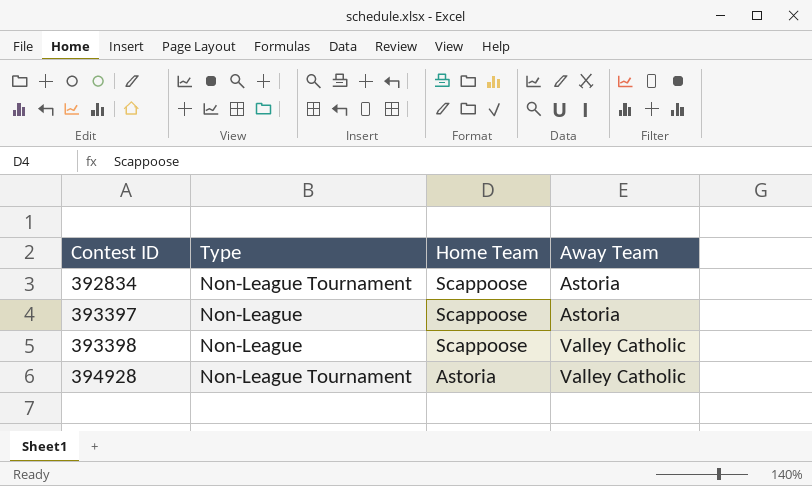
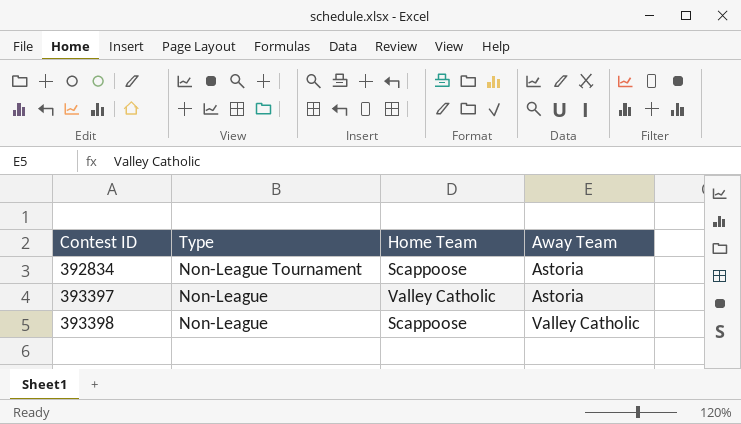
row 394928: Non-League Tournament | Astoria | Valley Catholic -> none
393397 | Home Team: Scappoose -> Valley Catholic

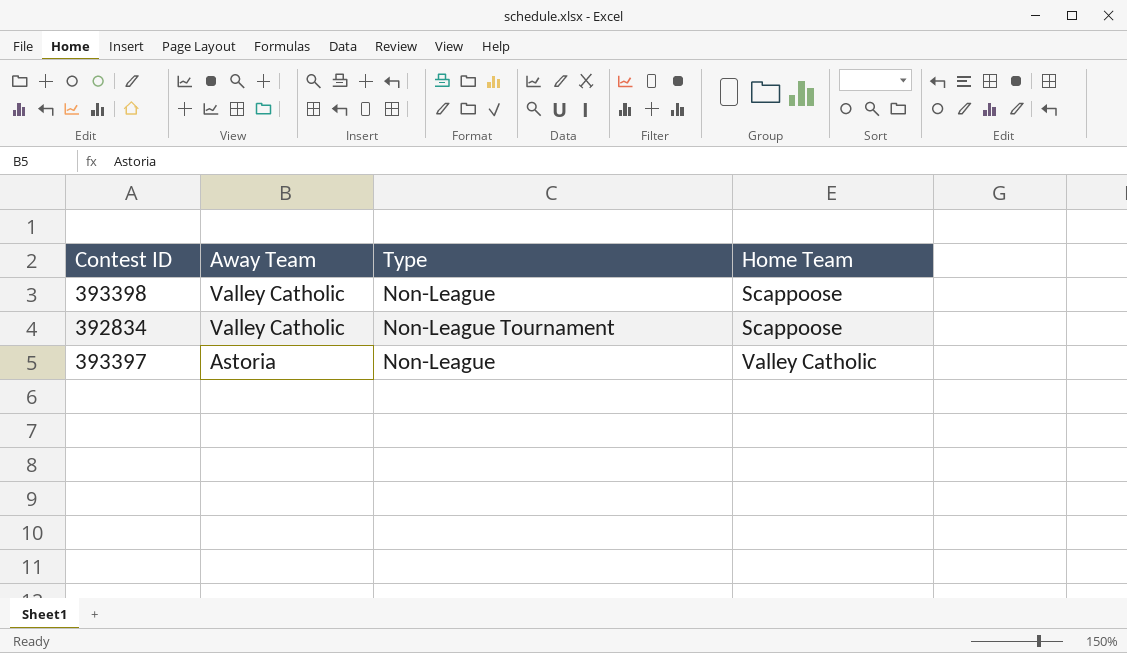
row order: Contest ID ascending -> Away Team descending
column Away Team | position: 4 -> 2
392834 | Away Team: Astoria -> Valley Catholic

